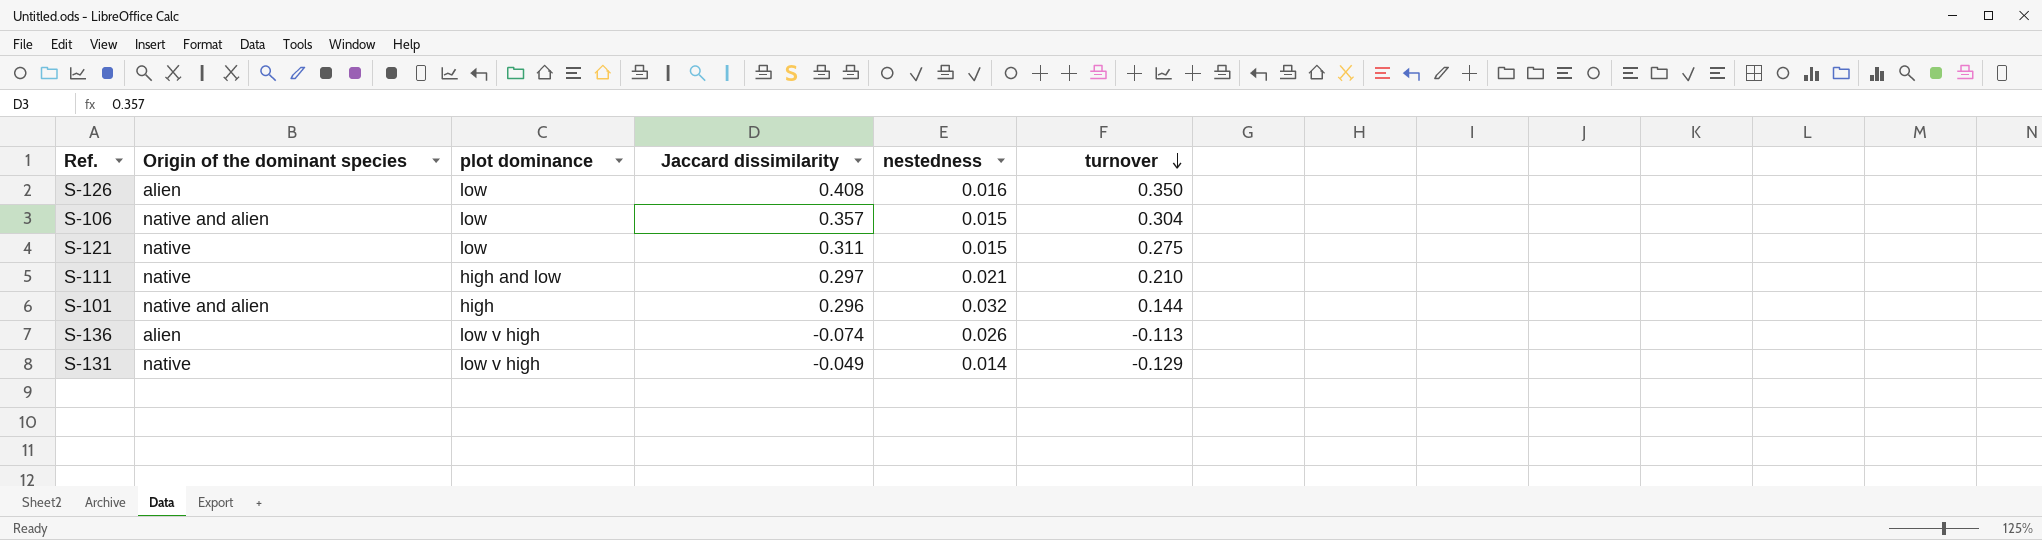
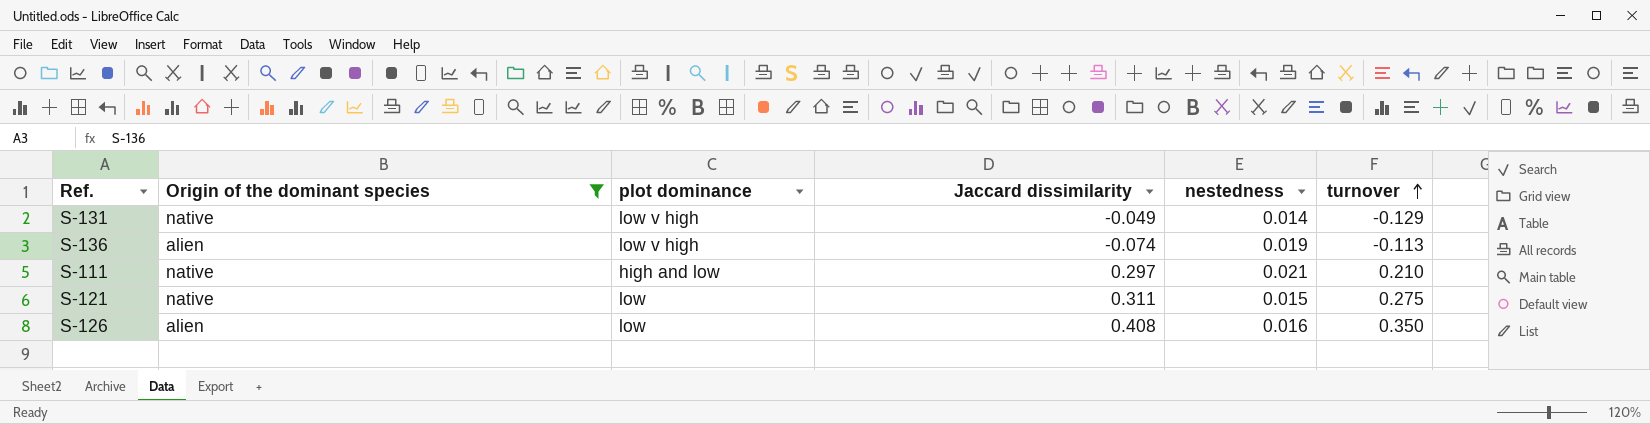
filter: none -> Origin of the dominant species != native and alien
row order: turnover descending -> turnover ascending
S-136 | nestedness: 0.026 -> 0.019

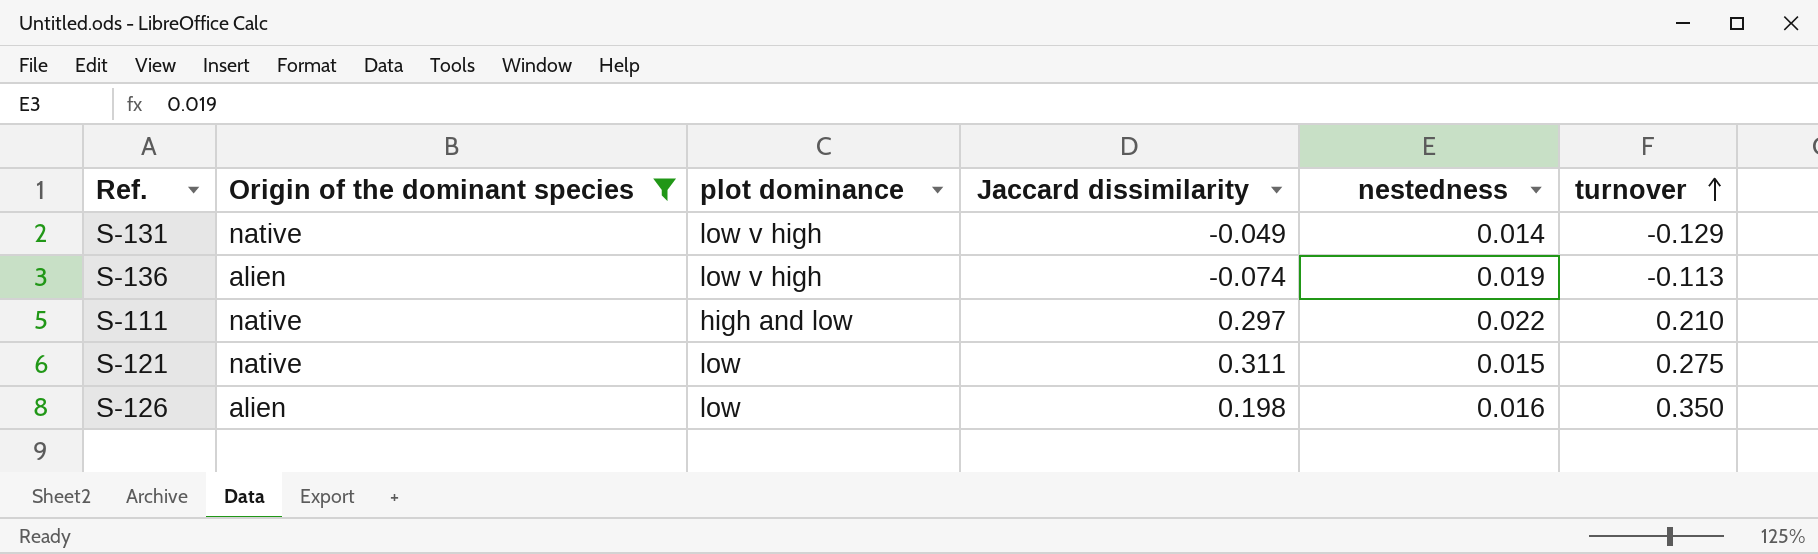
S-111 | nestedness: 0.021 -> 0.022
S-126 | Jaccard dissimilarity: 0.408 -> 0.198

